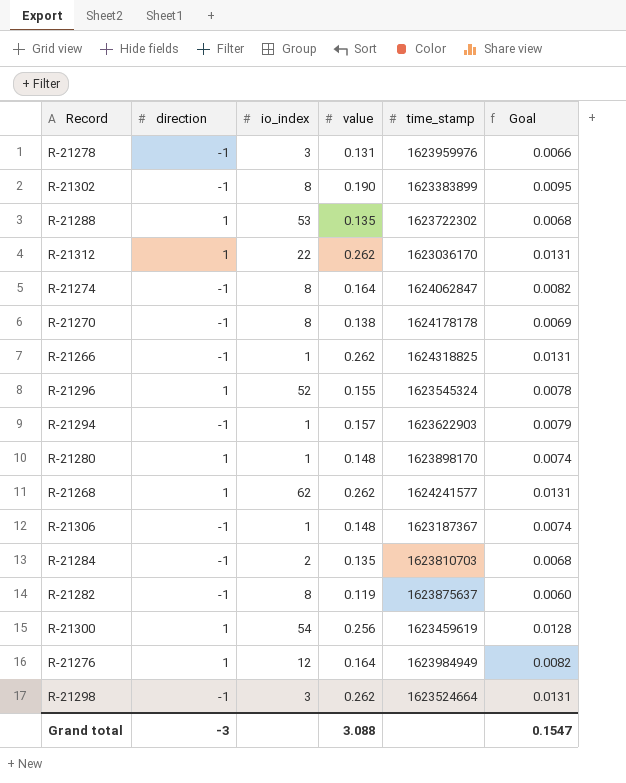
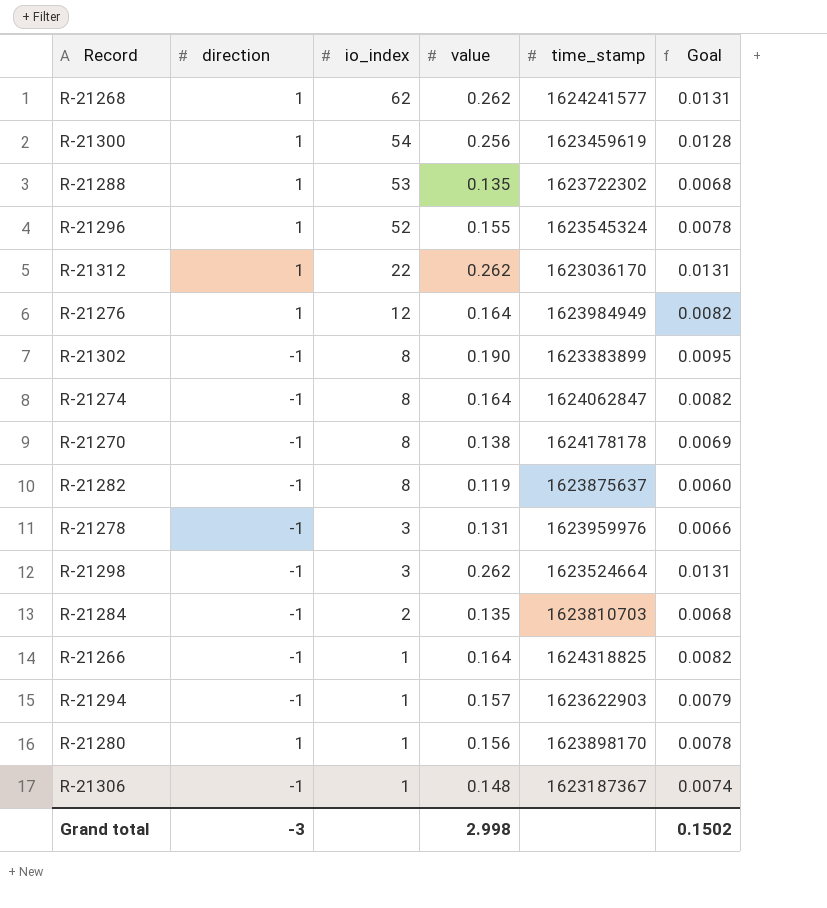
row order: none -> io_index descending
R-21266 | value: 0.262 -> 0.164
R-21266 | Goal: 0.0131 -> 0.0082
R-21280 | value: 0.148 -> 0.156
R-21280 | Goal: 0.0074 -> 0.0078
Grand total | value: 3.088 -> 2.998
Grand total | Goal: 0.1547 -> 0.1502

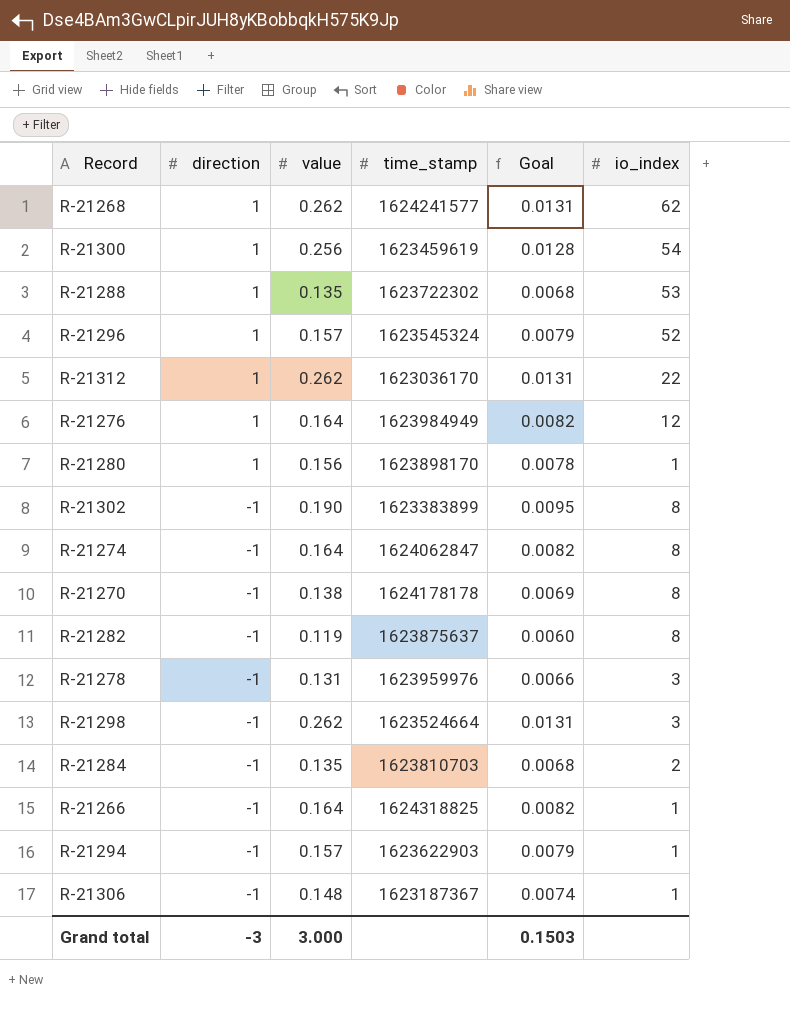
row order: io_index descending -> direction descending
column io_index | position: 3 -> 6
R-21296 | value: 0.155 -> 0.157
R-21296 | Goal: 0.0078 -> 0.0079
Grand total | value: 2.998 -> 3.000
Grand total | Goal: 0.1502 -> 0.1503

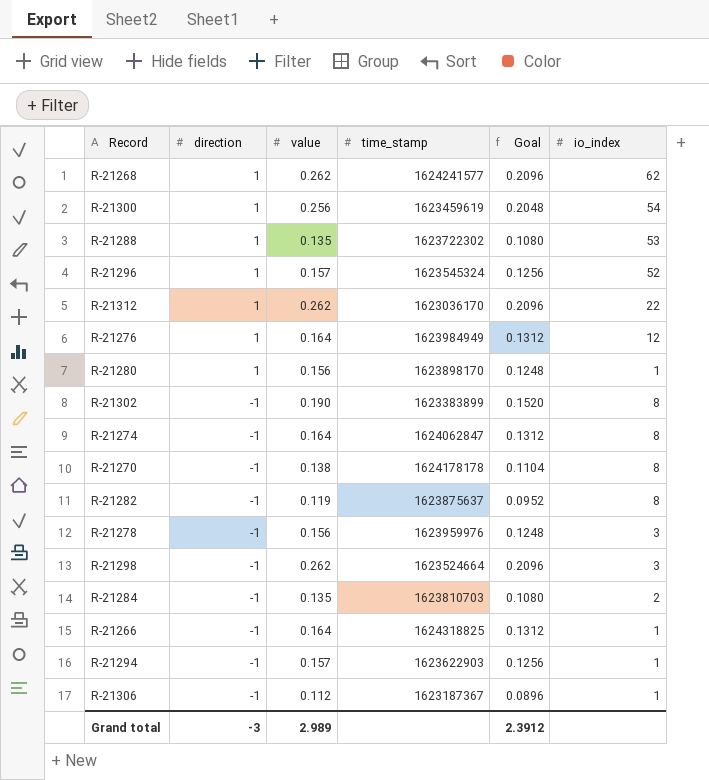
column Goal | formula: [value] * 0.05 -> [value] * 0.8
R-21278 | value: 0.131 -> 0.156
R-21306 | value: 0.148 -> 0.112
Grand total | value: 3.000 -> 2.989
Grand total | Goal: 0.1503 -> 2.3912

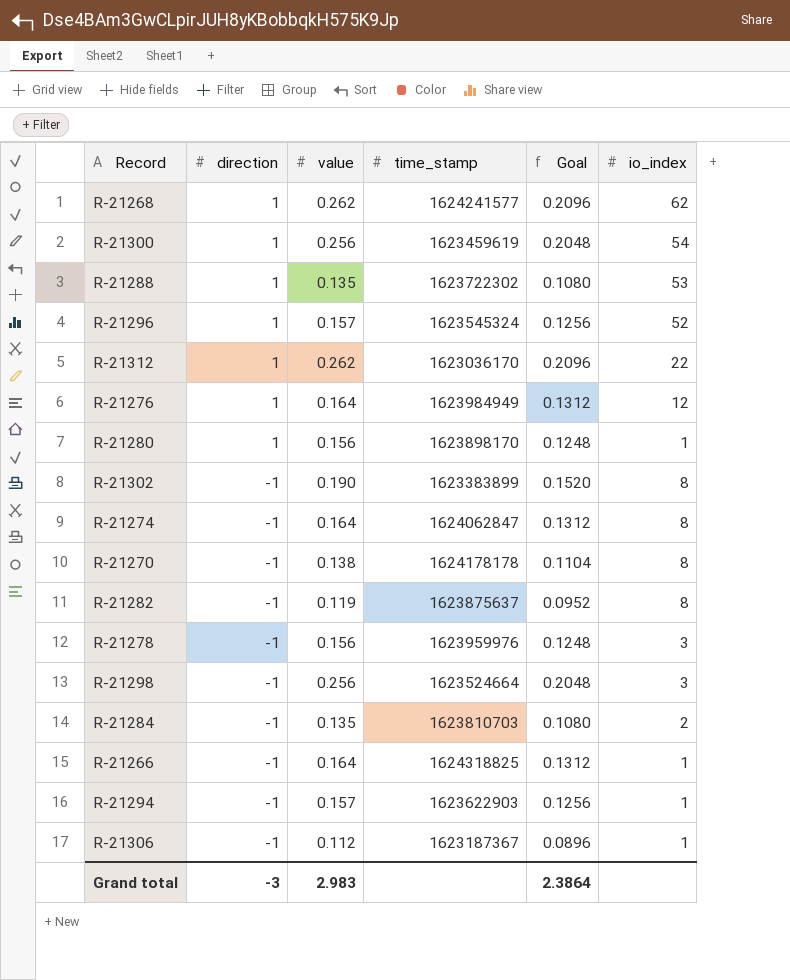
R-21298 | value: 0.262 -> 0.256
R-21298 | Goal: 0.2096 -> 0.2048
Grand total | value: 2.989 -> 2.983
Grand total | Goal: 2.3912 -> 2.3864

